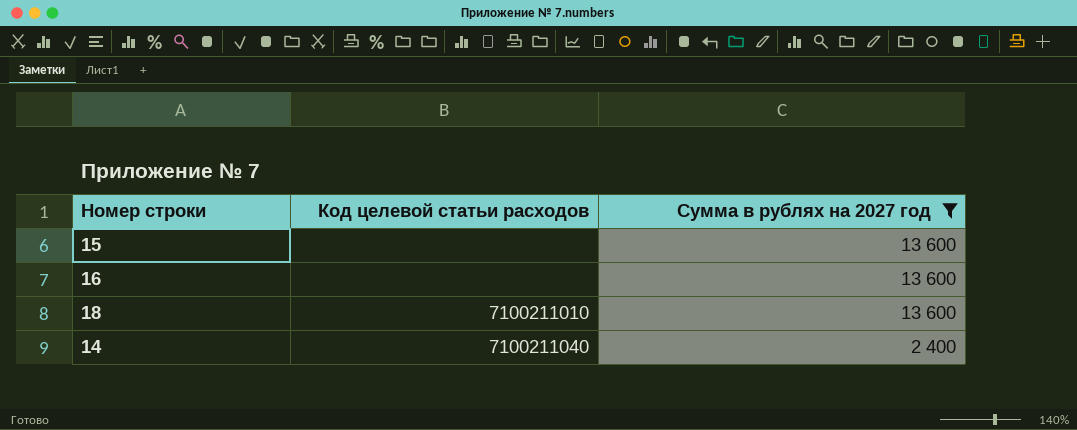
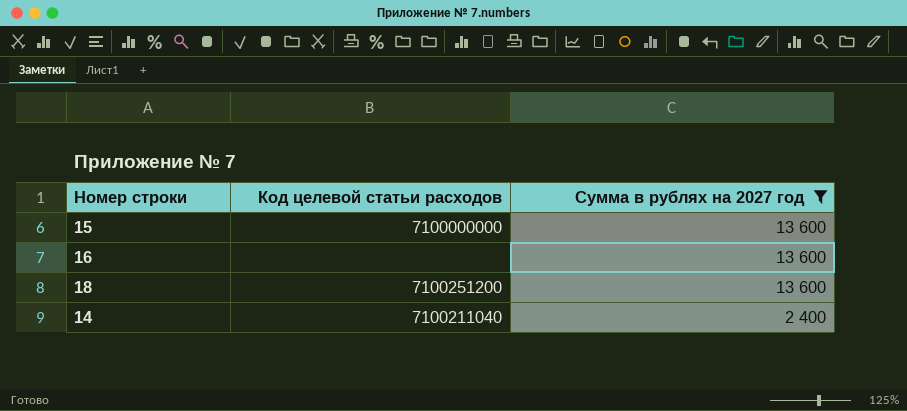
15 | Код целевой статьи расходов: none -> 7100000000
18 | Код целевой статьи расходов: 7100211010 -> 7100251200

